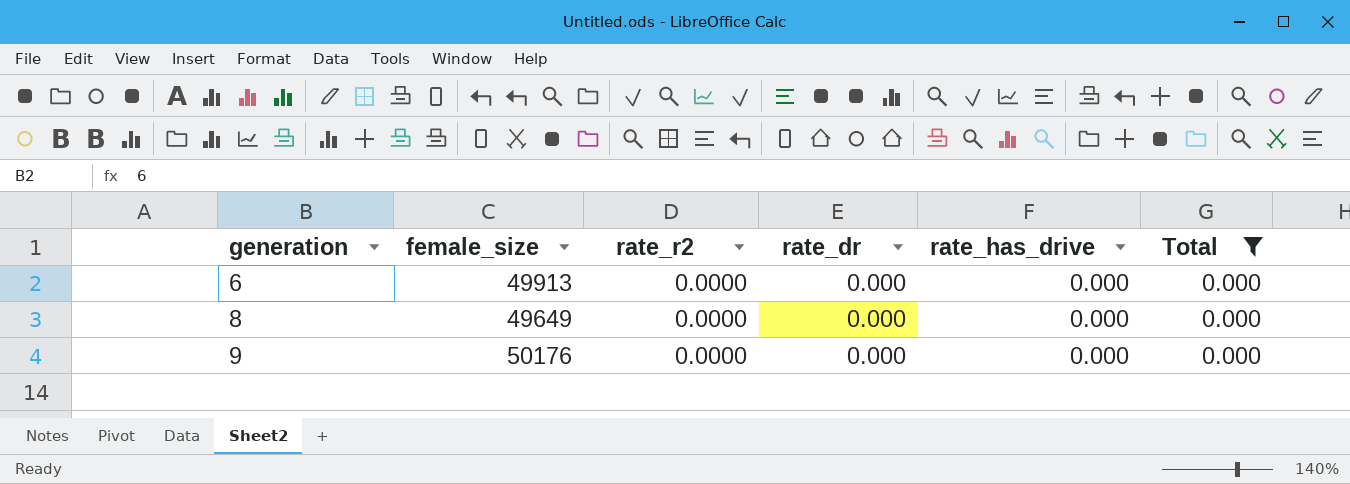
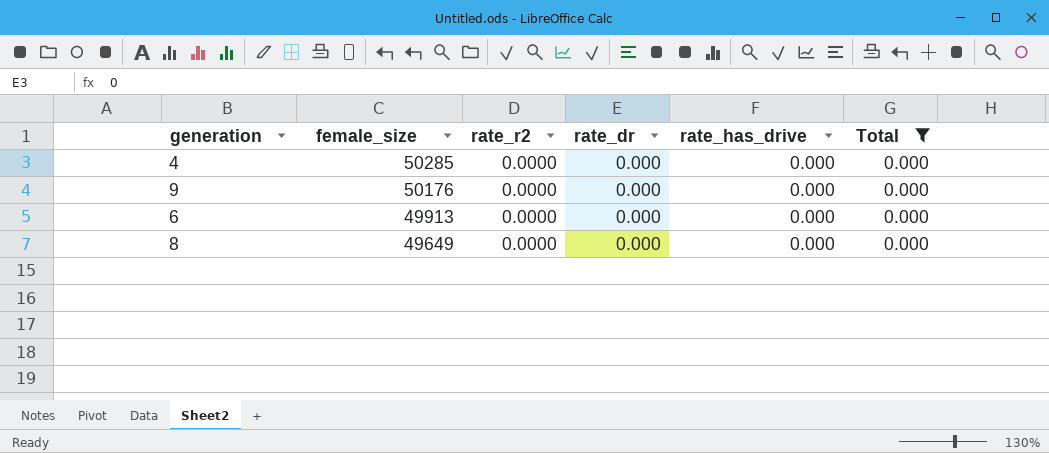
row order: generation ascending -> female_size descending
row 4: none -> 50285 | 0.0000 | 0.000 | 0.000 | 0.000

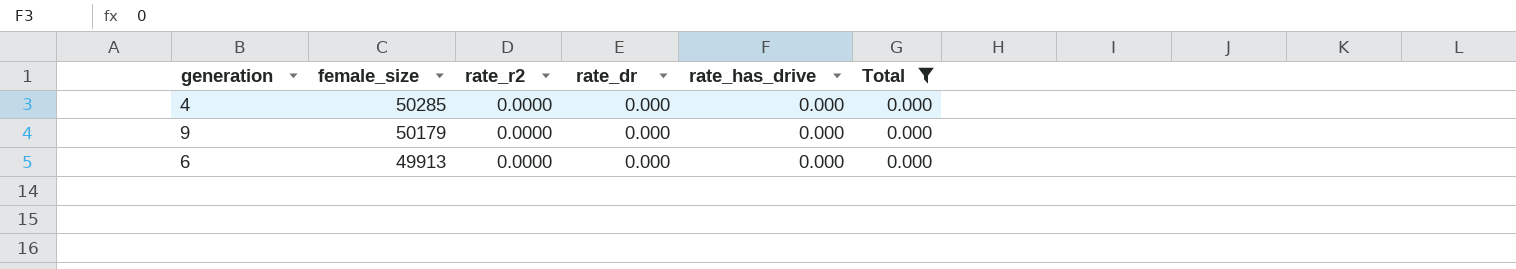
row 8: 49649 | 0.0000 | 0.000 | 0.000 | 0.000 -> none
9 | female_size: 50176 -> 50179

